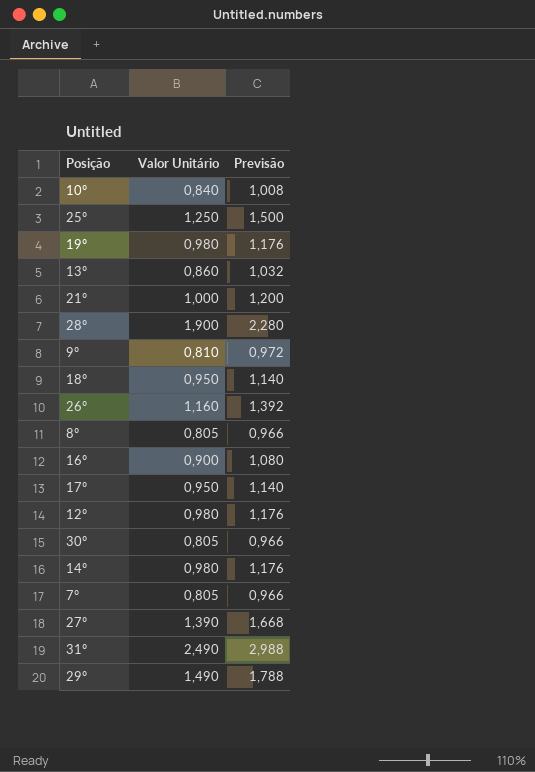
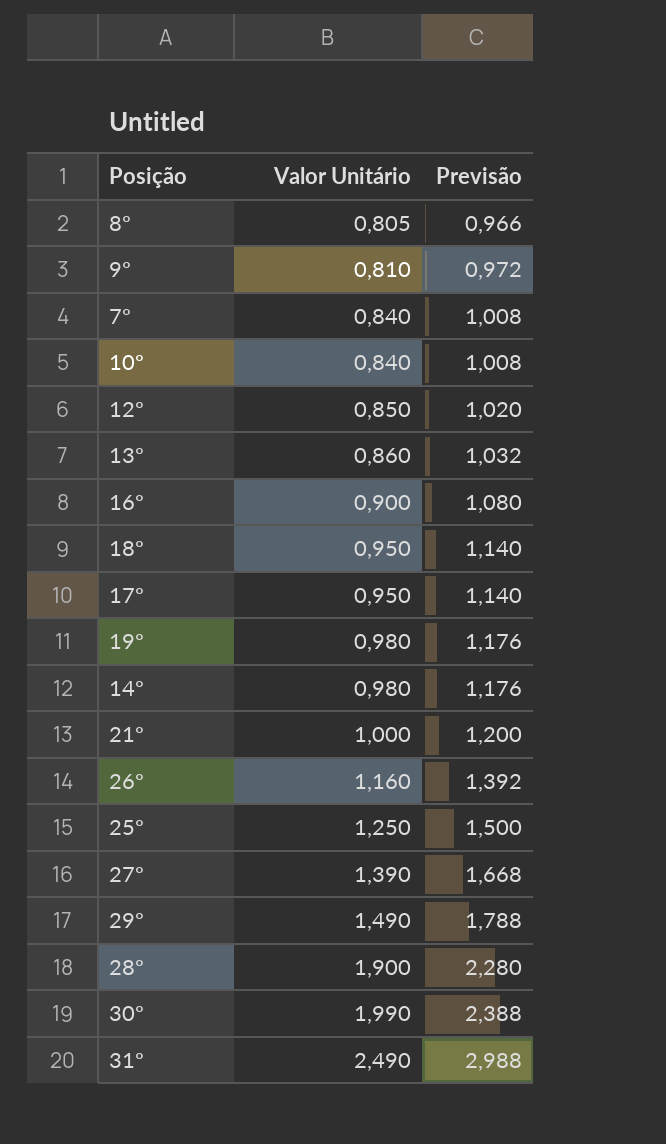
row order: none -> Valor Unitário ascending
7º | Valor Unitário: 0,805 -> 0,840
7º | Previsão: 0,966 -> 1,008
12º | Valor Unitário: 0,980 -> 0,850
12º | Previsão: 1,176 -> 1,020
30º | Valor Unitário: 0,805 -> 1,990
30º | Previsão: 0,966 -> 2,388

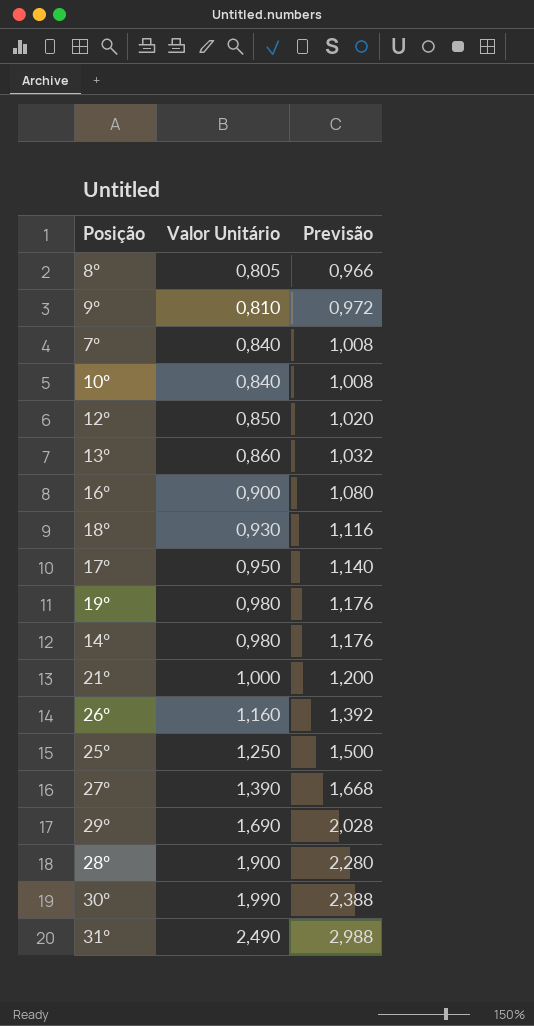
18º | Valor Unitário: 0,950 -> 0,930
18º | Previsão: 1,140 -> 1,116
29º | Valor Unitário: 1,490 -> 1,690
29º | Previsão: 1,788 -> 2,028

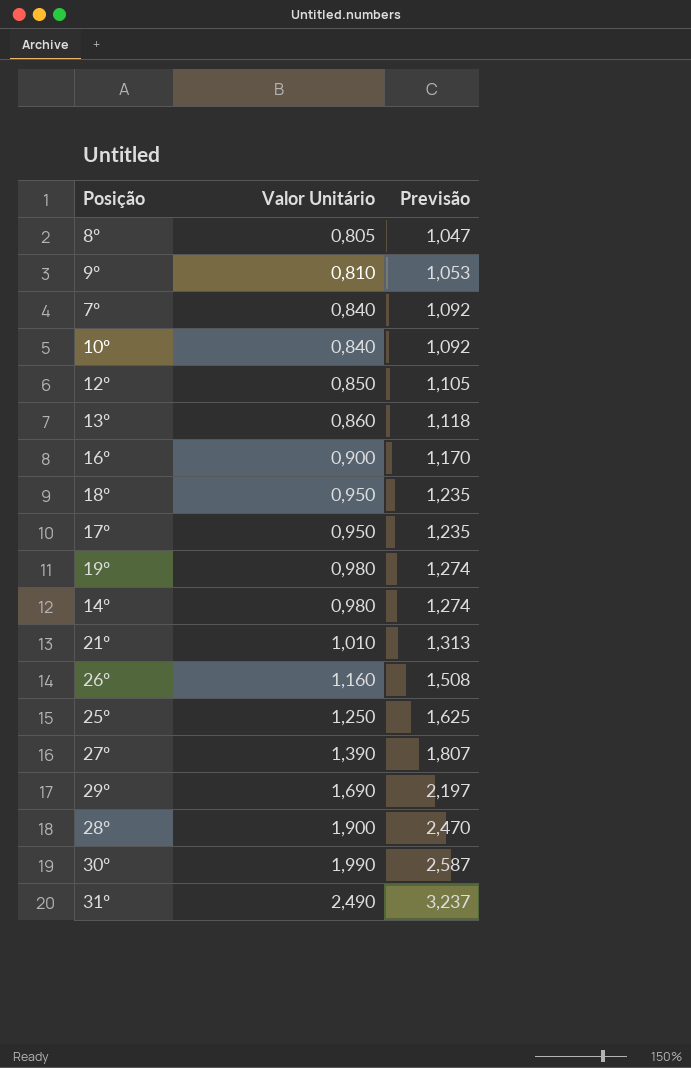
column Previsão | formula: [Valor Unitário] * 1,2 -> [Valor Unitário] * 1,3
18º | Valor Unitário: 0,930 -> 0,950
21º | Valor Unitário: 1,000 -> 1,010

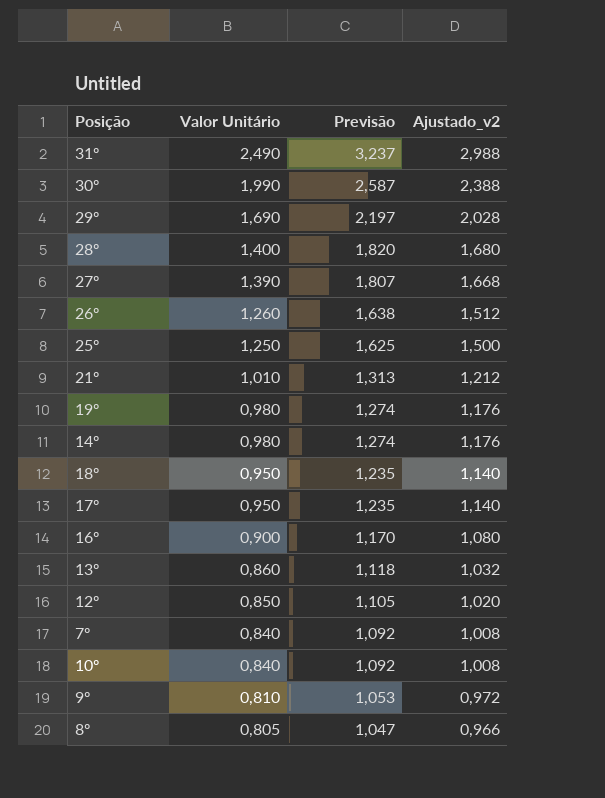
row order: Valor Unitário ascending -> Valor Unitário descending
column Ajustado_v2 | formula: none -> [Valor Unitário] * 1,2
28º | Valor Unitário: 1,900 -> 1,400
28º | Previsão: 2,470 -> 1,820
26º | Valor Unitário: 1,160 -> 1,260
26º | Previsão: 1,508 -> 1,638

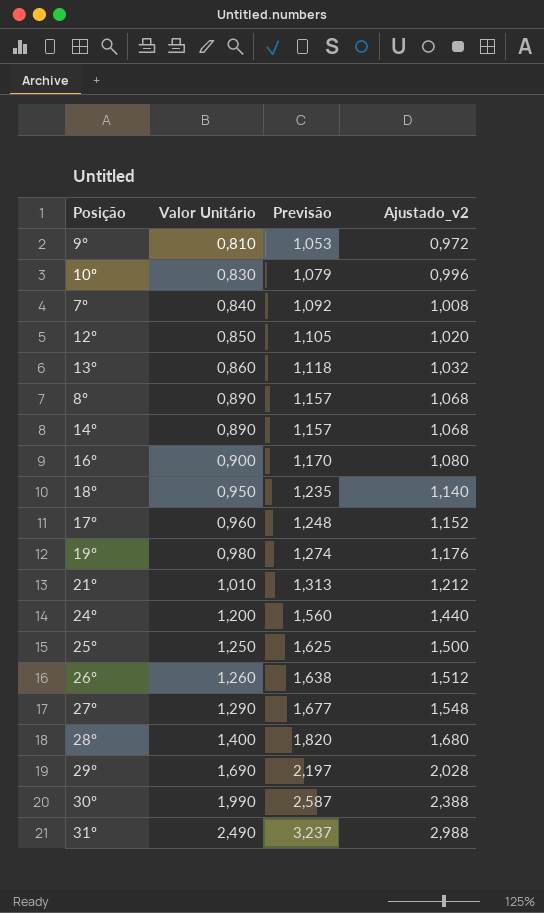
row order: Valor Unitário descending -> Valor Unitário ascending
10º | Valor Unitário: 0,840 -> 0,830
10º | Previsão: 1,092 -> 1,079
10º | Ajustado_v2: 1,008 -> 0,996
8º | Valor Unitário: 0,805 -> 0,890
8º | Previsão: 1,047 -> 1,157
8º | Ajustado_v2: 0,966 -> 1,068
14º | Valor Unitário: 0,980 -> 0,890
14º | Previsão: 1,274 -> 1,157
14º | Ajustado_v2: 1,176 -> 1,068
17º | Valor Unitário: 0,950 -> 0,960
17º | Previsão: 1,235 -> 1,248
17º | Ajustado_v2: 1,140 -> 1,152
row 24º: none -> 1,200 | 1,560 | 1,440
27º | Valor Unitário: 1,390 -> 1,290
27º | Previsão: 1,807 -> 1,677
27º | Ajustado_v2: 1,668 -> 1,548

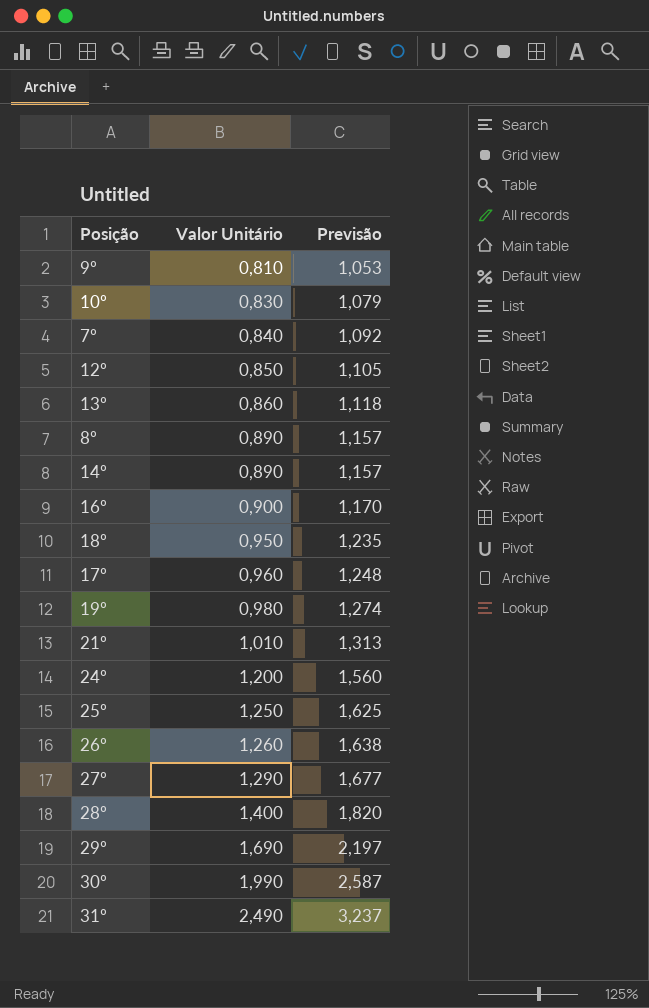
column Ajustado_v2 | formula: [Valor Unitário] * 1,2 -> none

